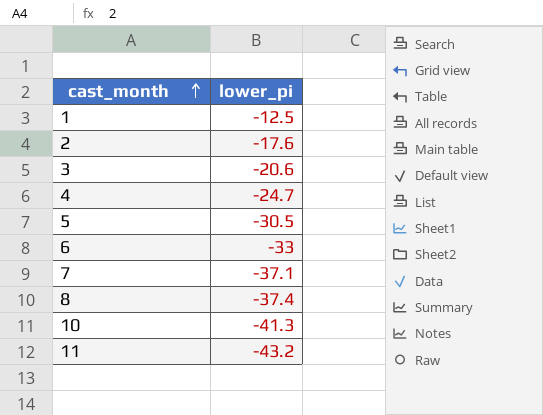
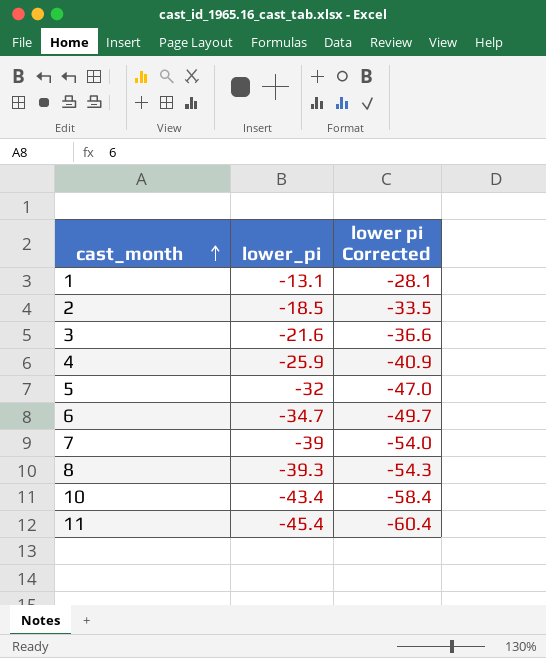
column lower pi Corrected | formula: none -> [lower_pi] - 15
1 | lower_pi: -12.5 -> -13.1
2 | lower_pi: -17.6 -> -18.5
3 | lower_pi: -20.6 -> -21.6
4 | lower_pi: -24.7 -> -25.9
5 | lower_pi: -30.5 -> -32
6 | lower_pi: -33 -> -34.7
7 | lower_pi: -37.1 -> -39
8 | lower_pi: -37.4 -> -39.3
10 | lower_pi: -41.3 -> -43.4
11 | lower_pi: -43.2 -> -45.4

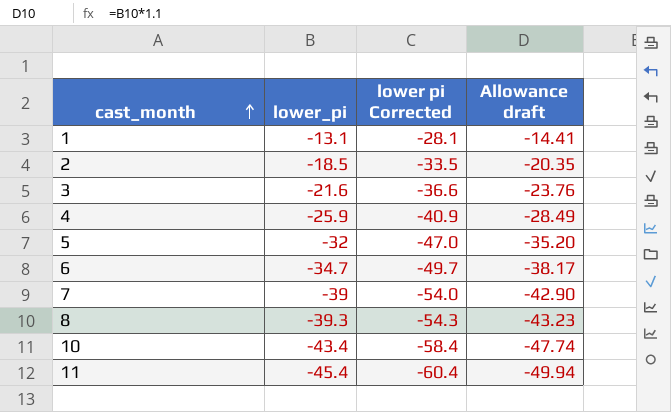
column Allowance draft | formula: none -> [lower_pi] * 1.1

